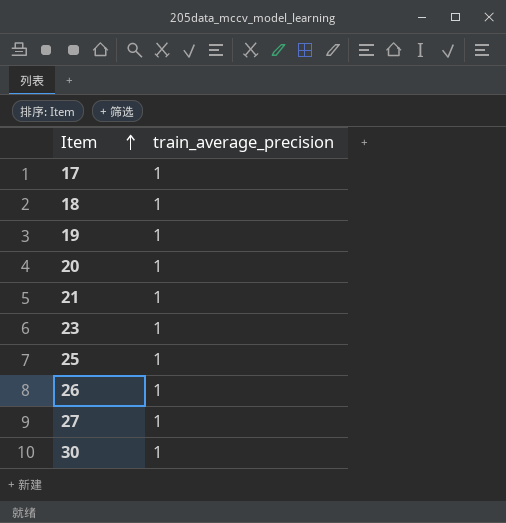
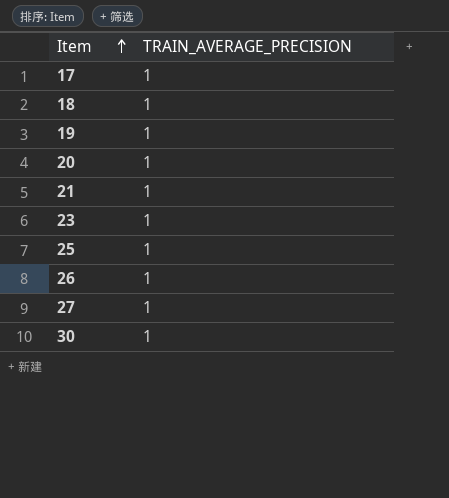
column name: train_average_precision -> TRAIN_AVERAGE_PRECISION

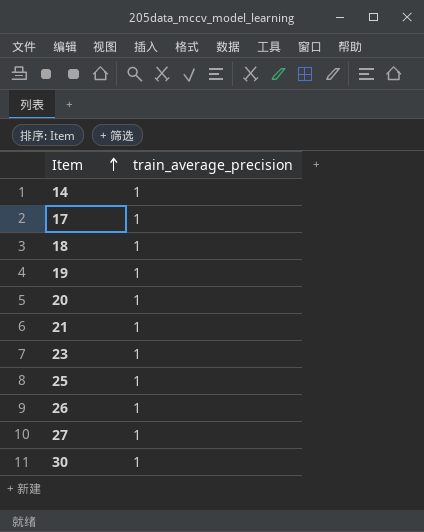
column name: TRAIN_AVERAGE_PRECISION -> train_average_precision
row 14: none -> 1

